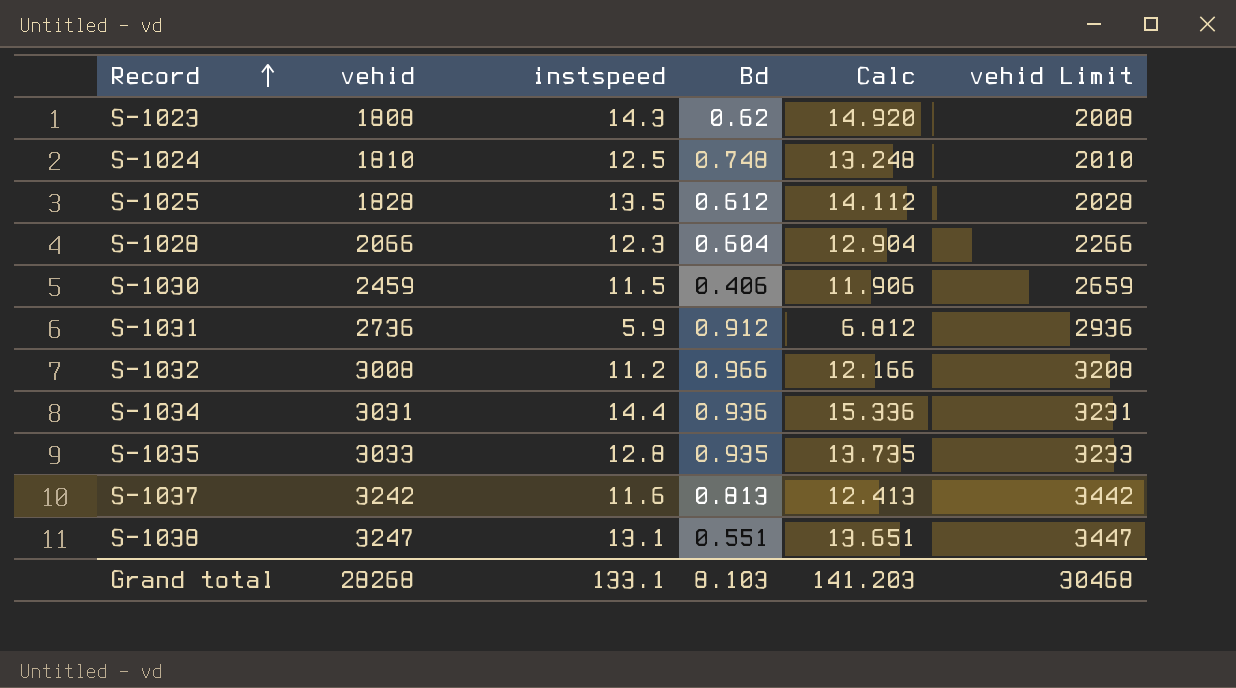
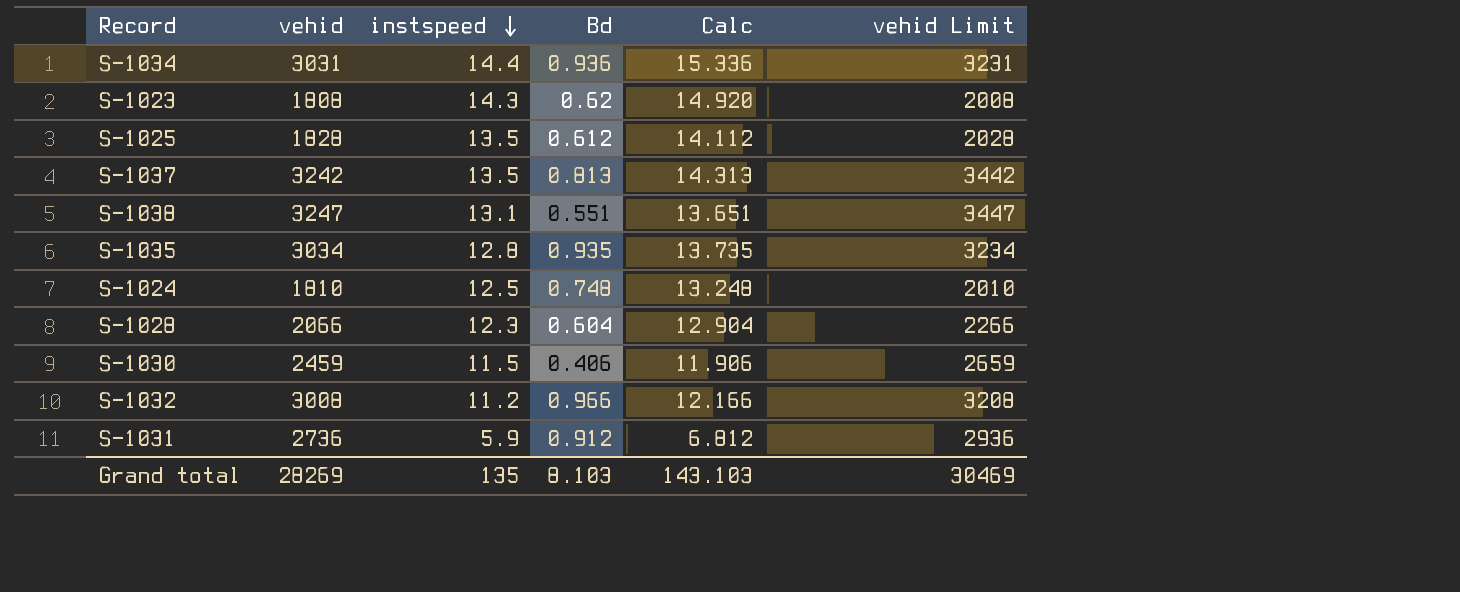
row order: Record ascending -> instspeed descending
S-1037 | instspeed: 11.6 -> 13.5
S-1037 | Calc: 12.413 -> 14.313
S-1035 | vehid: 3033 -> 3034
S-1035 | vehid Limit: 3233 -> 3234
Grand total | vehid: 28268 -> 28269
Grand total | instspeed: 133.1 -> 135
Grand total | Calc: 141.203 -> 143.103
Grand total | vehid Limit: 30468 -> 30469

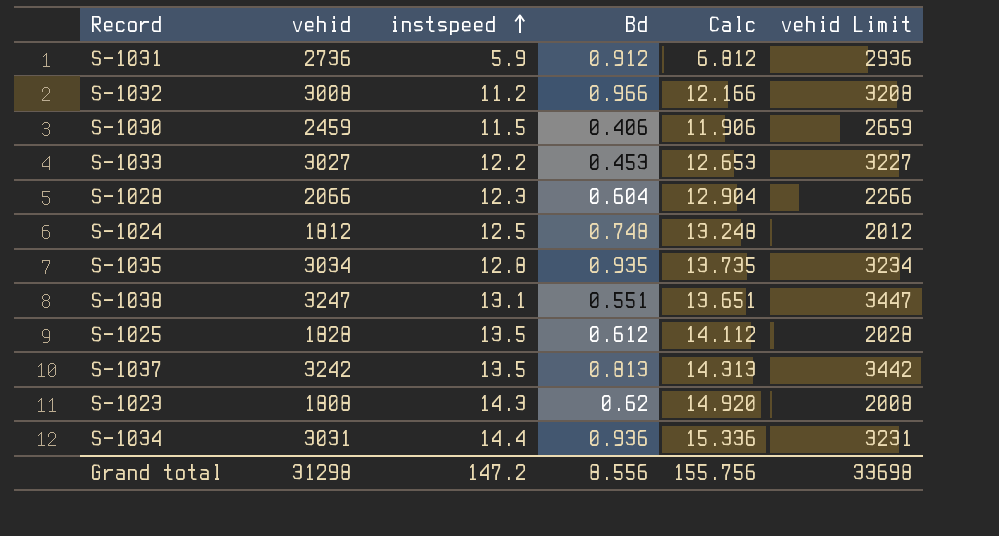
row order: instspeed descending -> instspeed ascending
row S-1033: none -> 3027 | 12.2 | 0.453 | 12.653 | 3227
S-1024 | vehid: 1810 -> 1812
S-1024 | vehid Limit: 2010 -> 2012
Grand total | vehid: 28269 -> 31298
Grand total | instspeed: 135 -> 147.2
Grand total | Bd: 8.103 -> 8.556
Grand total | Calc: 143.103 -> 155.756
Grand total | vehid Limit: 30469 -> 33698

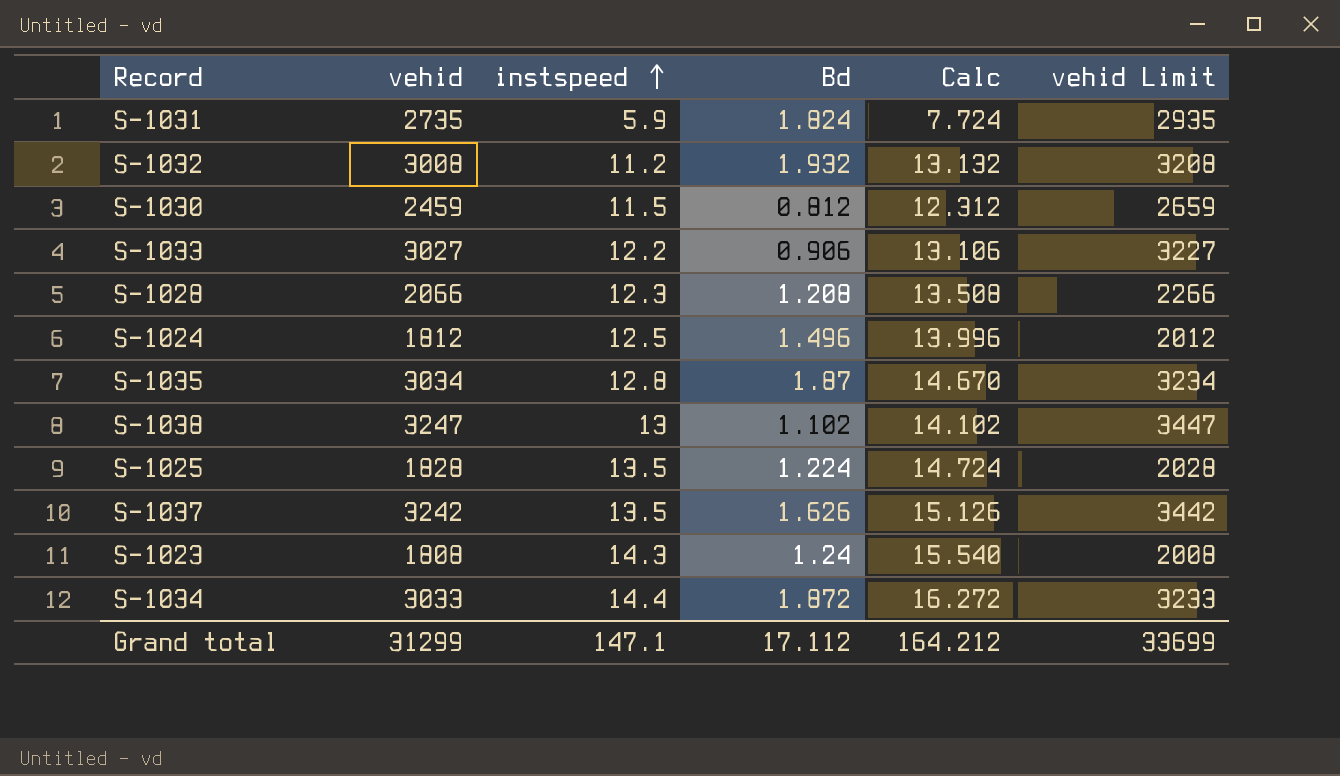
S-1031 | vehid: 2736 -> 2735
S-1031 | Bd: 0.912 -> 1.824
S-1031 | Calc: 6.812 -> 7.724
S-1031 | vehid Limit: 2936 -> 2935
S-1032 | Bd: 0.966 -> 1.932
S-1032 | Calc: 12.166 -> 13.132
S-1030 | Bd: 0.406 -> 0.812
S-1030 | Calc: 11.906 -> 12.312
S-1033 | Bd: 0.453 -> 0.906
S-1033 | Calc: 12.653 -> 13.106
S-1028 | Bd: 0.604 -> 1.208
S-1028 | Calc: 12.904 -> 13.508
S-1024 | Bd: 0.748 -> 1.496
S-1024 | Calc: 13.248 -> 13.996
S-1035 | Bd: 0.935 -> 1.87
S-1035 | Calc: 13.735 -> 14.670
S-1038 | instspeed: 13.1 -> 13
S-1038 | Bd: 0.551 -> 1.102
S-1038 | Calc: 13.651 -> 14.102
S-1025 | Bd: 0.612 -> 1.224
S-1025 | Calc: 14.112 -> 14.724
S-1037 | Bd: 0.813 -> 1.626
S-1037 | Calc: 14.313 -> 15.126
S-1023 | Bd: 0.62 -> 1.24
S-1023 | Calc: 14.920 -> 15.540
S-1034 | vehid: 3031 -> 3033
S-1034 | Bd: 0.936 -> 1.872
S-1034 | Calc: 15.336 -> 16.272
S-1034 | vehid Limit: 3231 -> 3233
Grand total | vehid: 31298 -> 31299
Grand total | instspeed: 147.2 -> 147.1
Grand total | Bd: 8.556 -> 17.112
Grand total | Calc: 155.756 -> 164.212
Grand total | vehid Limit: 33698 -> 33699

